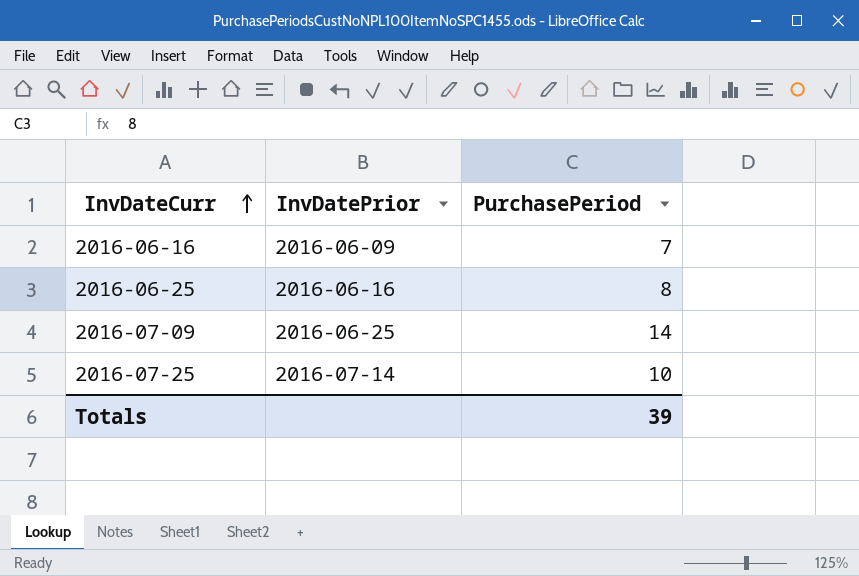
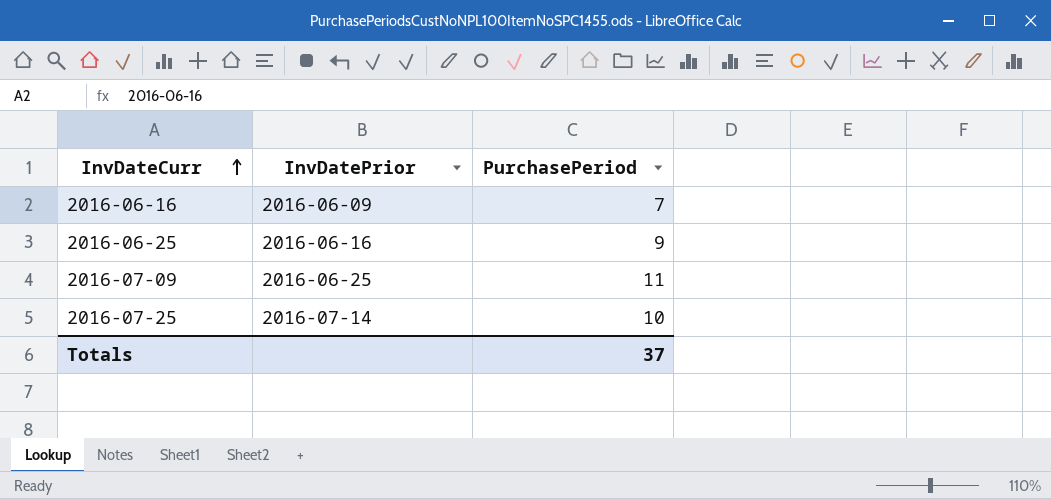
2016-06-25 | PurchasePeriod: 8 -> 9
2016-07-09 | PurchasePeriod: 14 -> 11
Totals | PurchasePeriod: 39 -> 37

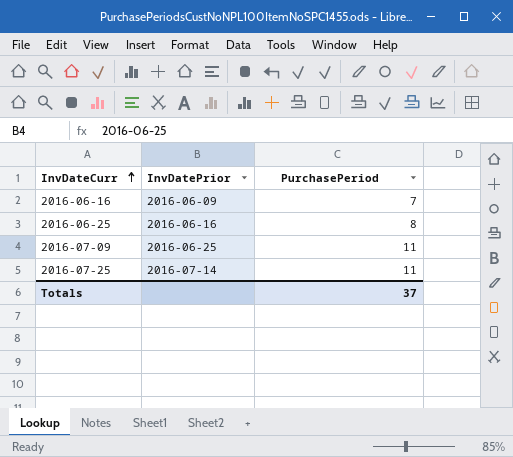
2016-06-25 | PurchasePeriod: 9 -> 8
2016-07-25 | PurchasePeriod: 10 -> 11

